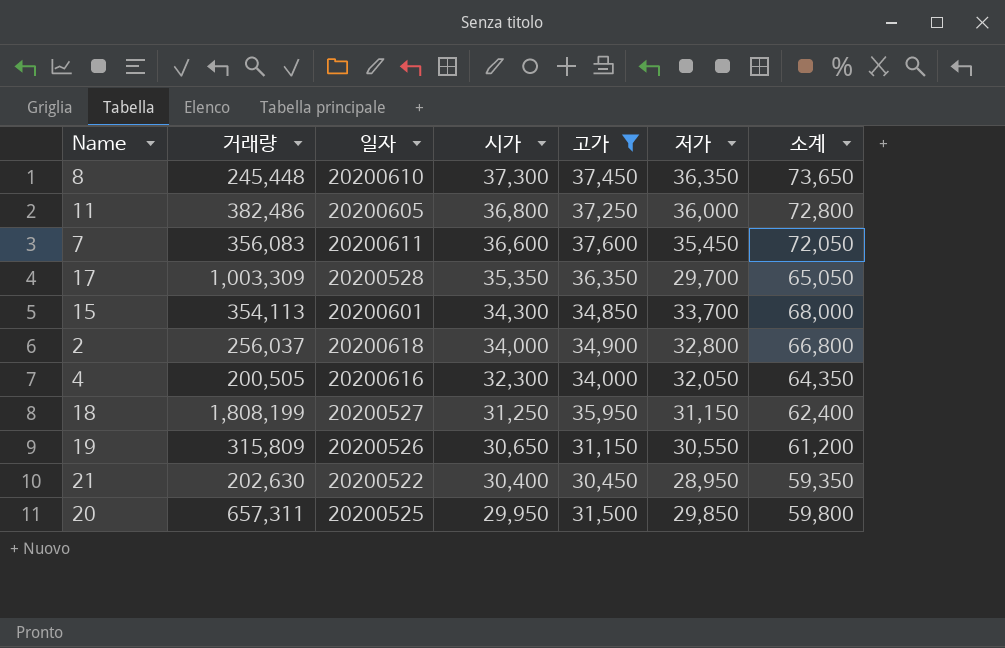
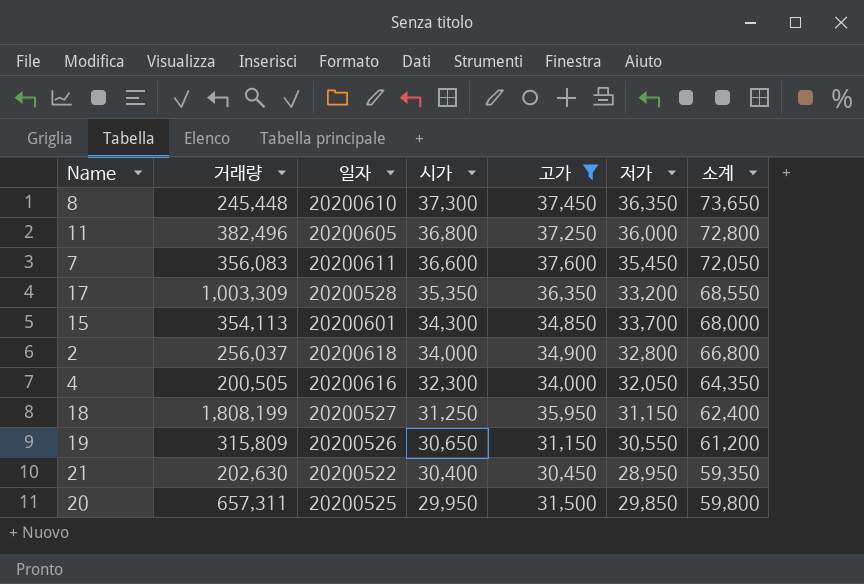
11 | 거래량: 382,486 -> 382,496
17 | 저가: 29,700 -> 33,200
17 | 소계: 65,050 -> 68,550

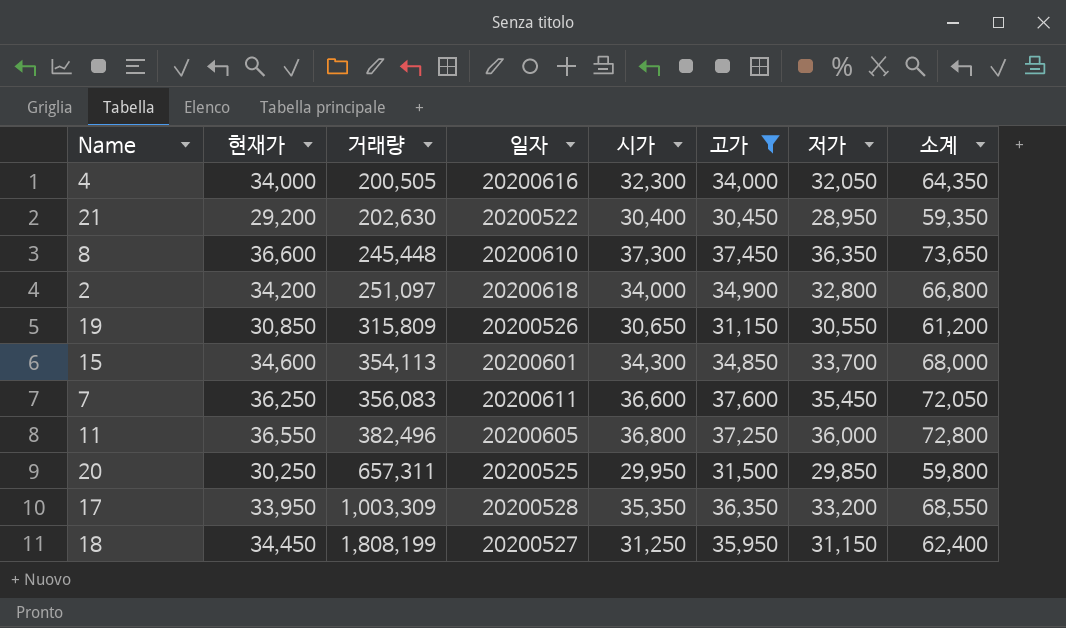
row order: 시가 descending -> 거래량 ascending
column 현재가 | position: none -> 2
2 | 거래량: 256,037 -> 251,097

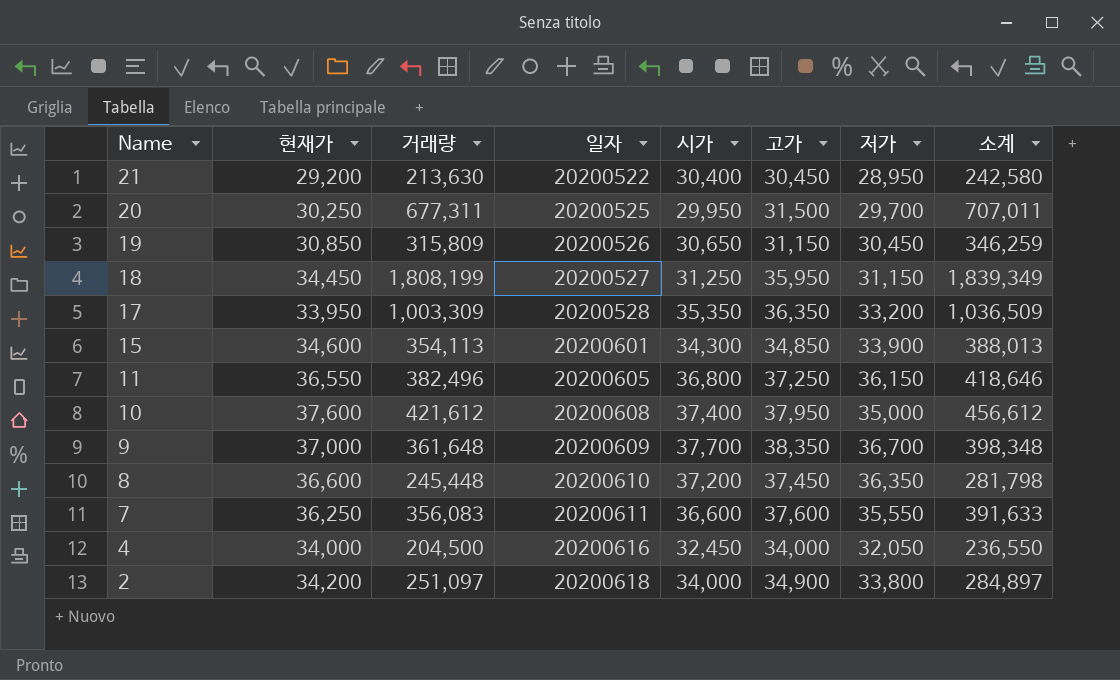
filter: 고가 <= 37,600 -> none
row order: 거래량 ascending -> Name descending
column 소계 | formula: [시가] + [저가] -> [거래량] + [저가]
21 | 거래량: 202,630 -> 213,630
20 | 거래량: 657,311 -> 677,311
20 | 저가: 29,850 -> 29,700
19 | 저가: 30,550 -> 30,450
15 | 저가: 33,700 -> 33,900
11 | 저가: 36,000 -> 36,150
8 | 시가: 37,300 -> 37,200
7 | 저가: 35,450 -> 35,550
4 | 거래량: 200,505 -> 204,500
4 | 시가: 32,300 -> 32,450
2 | 저가: 32,800 -> 33,800

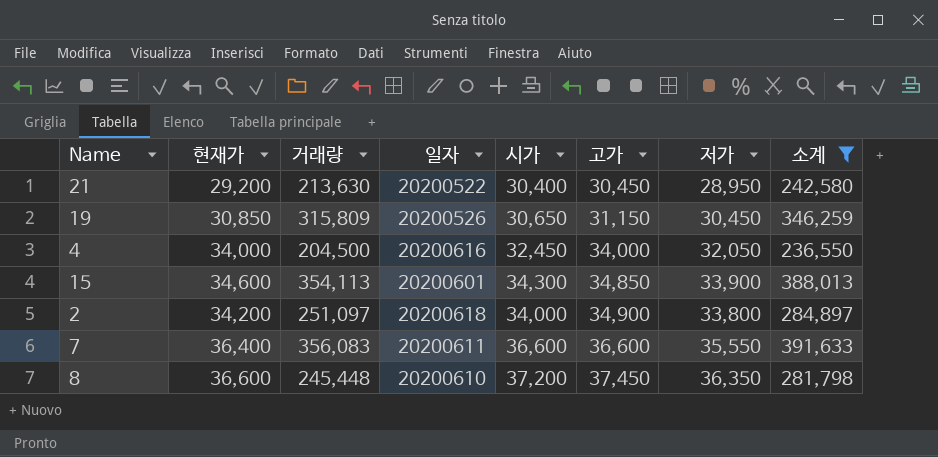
filter: none -> 소계 <= 391,633
row order: Name descending -> 고가 ascending
7 | 현재가: 36,250 -> 36,400
7 | 고가: 37,600 -> 36,600

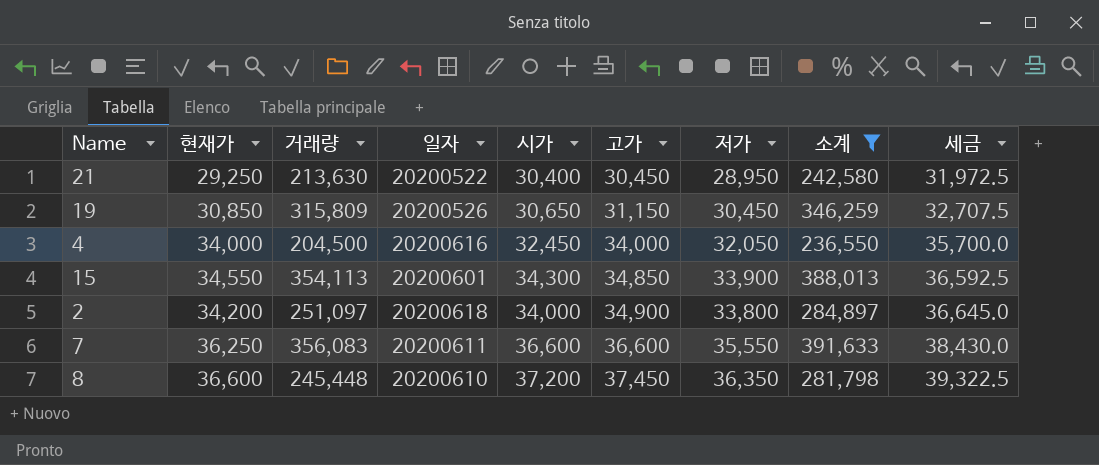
column 세금 | formula: none -> [고가] * 1.05
21 | 현재가: 29,200 -> 29,250
15 | 현재가: 34,600 -> 34,550
7 | 현재가: 36,400 -> 36,250

